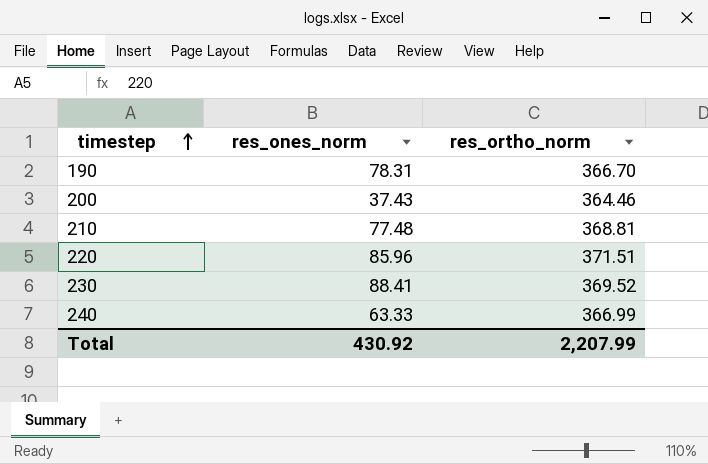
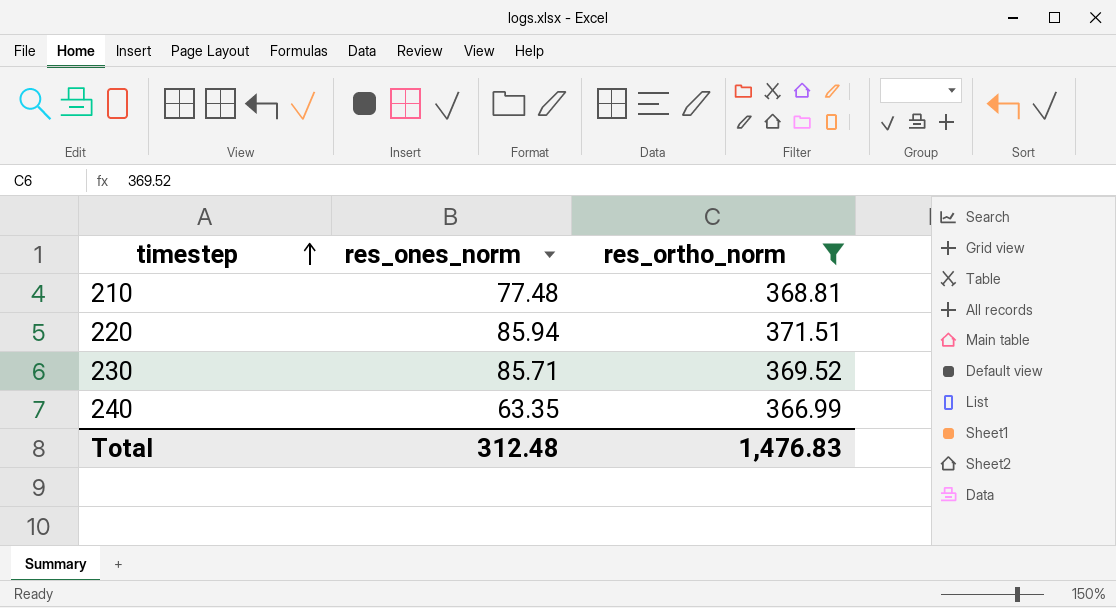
filter: none -> res_ortho_norm >= 366.99
220 | res_ones_norm: 85.96 -> 85.94
230 | res_ones_norm: 88.41 -> 85.71
240 | res_ones_norm: 63.33 -> 63.35
Total | res_ones_norm: 430.92 -> 312.48
Total | res_ortho_norm: 2,207.99 -> 1,476.83

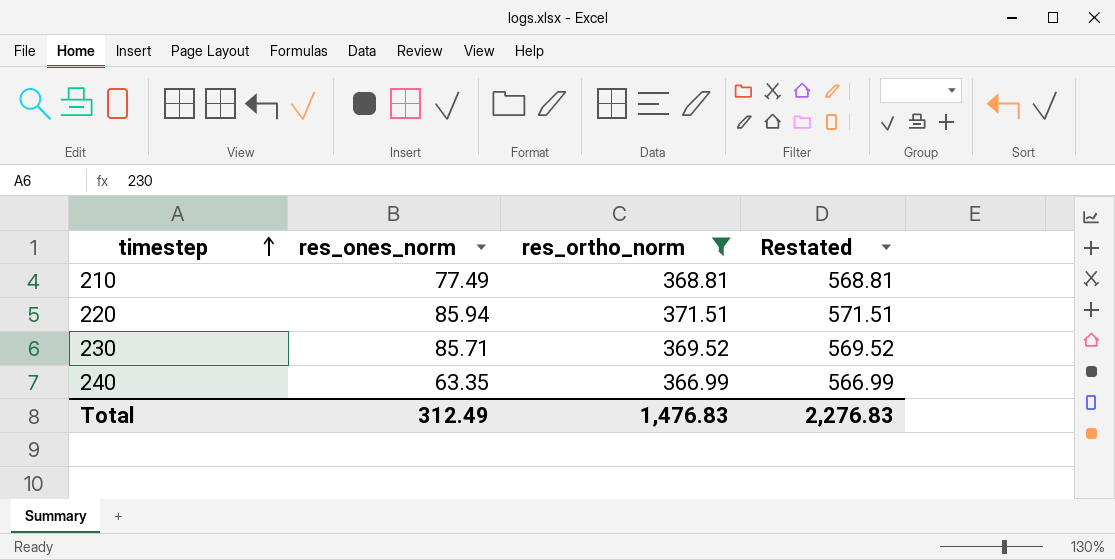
column Restated | formula: none -> [res_ortho_norm] + 200
210 | res_ones_norm: 77.48 -> 77.49
Total | res_ones_norm: 312.48 -> 312.49

